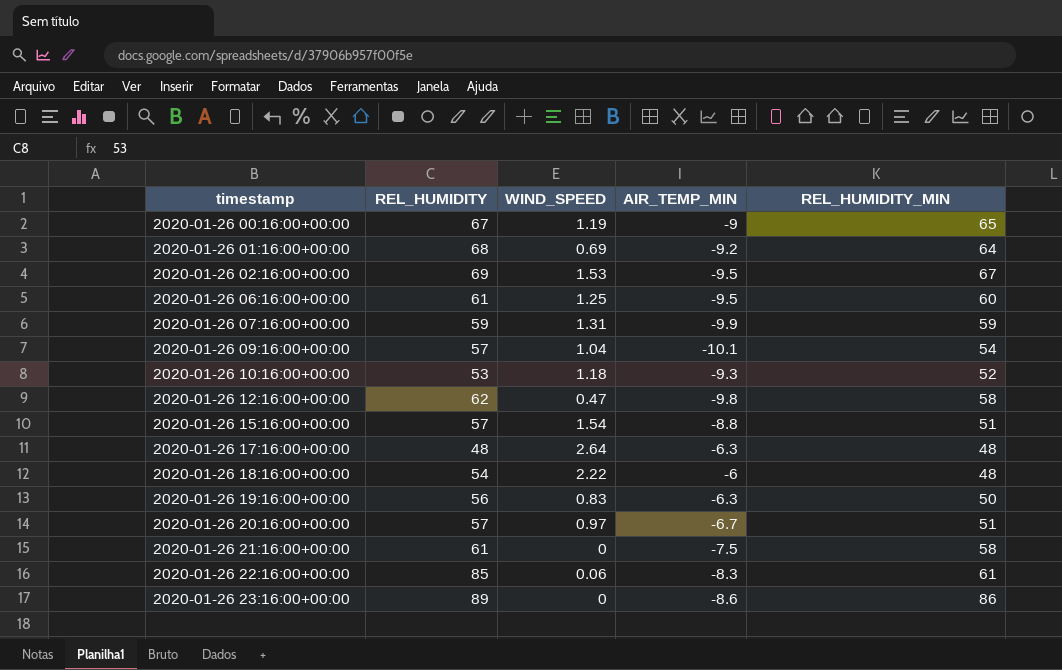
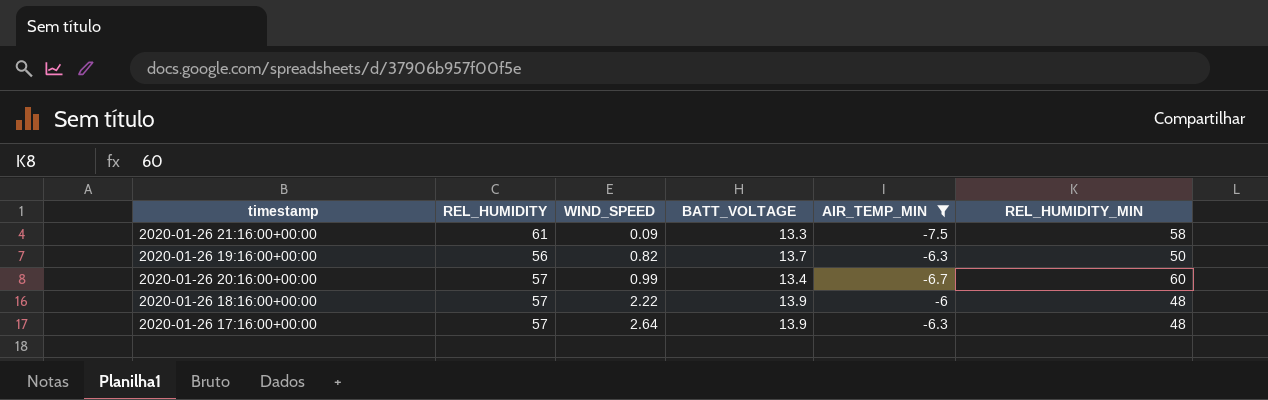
filter: none -> AIR_TEMP_MIN >= -7.5
row order: timestamp ascending -> WIND_SPEED ascending
column BATT_VOLTAGE | position: none -> 4
2020-01-26 21:16:00+00:00 | WIND_SPEED: 0 -> 0.09
2020-01-26 19:16:00+00:00 | WIND_SPEED: 0.83 -> 0.82
2020-01-26 20:16:00+00:00 | WIND_SPEED: 0.97 -> 0.99
2020-01-26 20:16:00+00:00 | REL_HUMIDITY_MIN: 51 -> 60
2020-01-26 18:16:00+00:00 | REL_HUMIDITY: 54 -> 57
2020-01-26 17:16:00+00:00 | REL_HUMIDITY: 48 -> 57

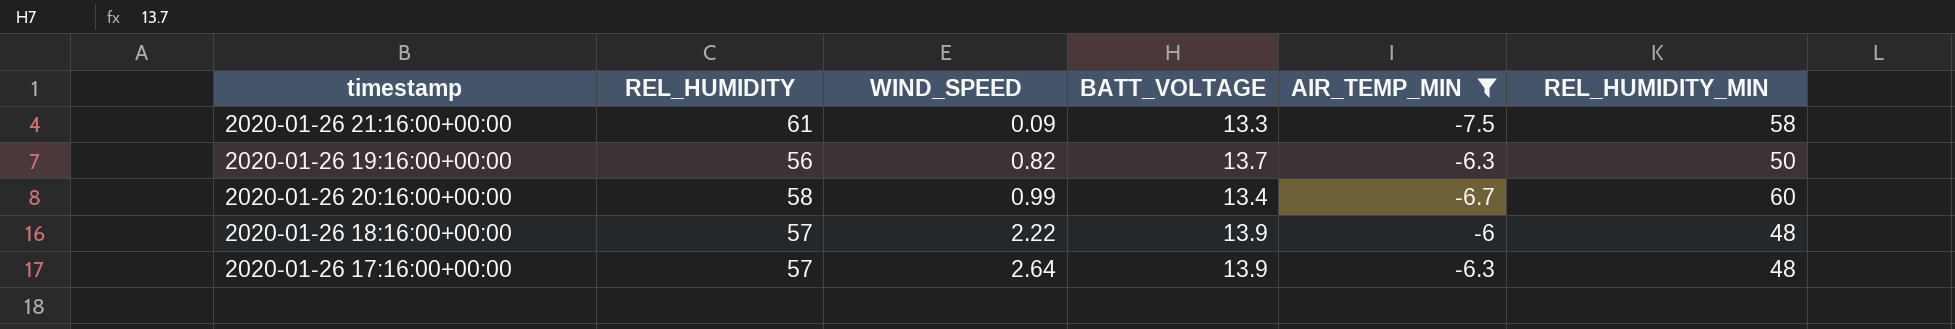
2020-01-26 20:16:00+00:00 | REL_HUMIDITY: 57 -> 58

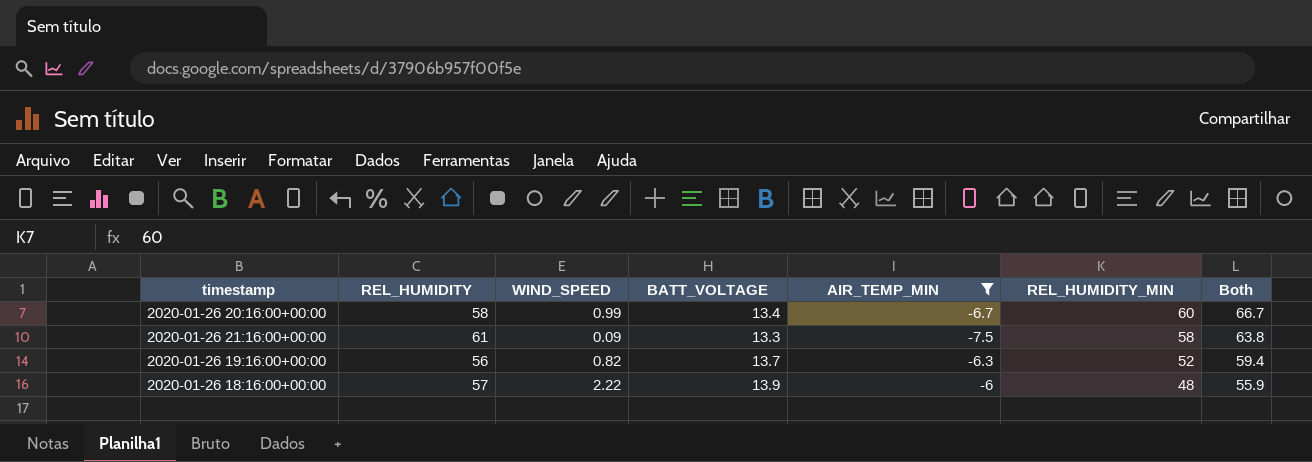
row order: WIND_SPEED ascending -> REL_HUMIDITY_MIN descending
column Both | formula: none -> [BATT_VOLTAGE] + [AIR_TEMP_MIN] + [REL_HUMIDITY_MIN]
row 2020-01-26 17:16:00+00:00: 57 | 2.64 | 13.9 | -6.3 | 48 -> none
2020-01-26 19:16:00+00:00 | REL_HUMIDITY_MIN: 50 -> 52

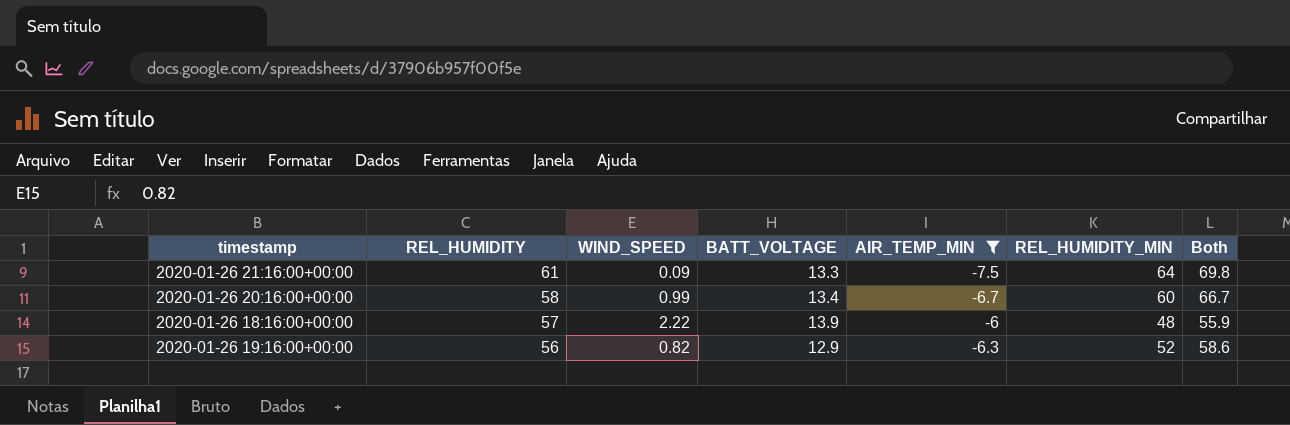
row order: REL_HUMIDITY_MIN descending -> REL_HUMIDITY descending
2020-01-26 21:16:00+00:00 | REL_HUMIDITY_MIN: 58 -> 64
2020-01-26 21:16:00+00:00 | Both: 63.8 -> 69.8
2020-01-26 19:16:00+00:00 | BATT_VOLTAGE: 13.7 -> 12.9
2020-01-26 19:16:00+00:00 | Both: 59.4 -> 58.6

